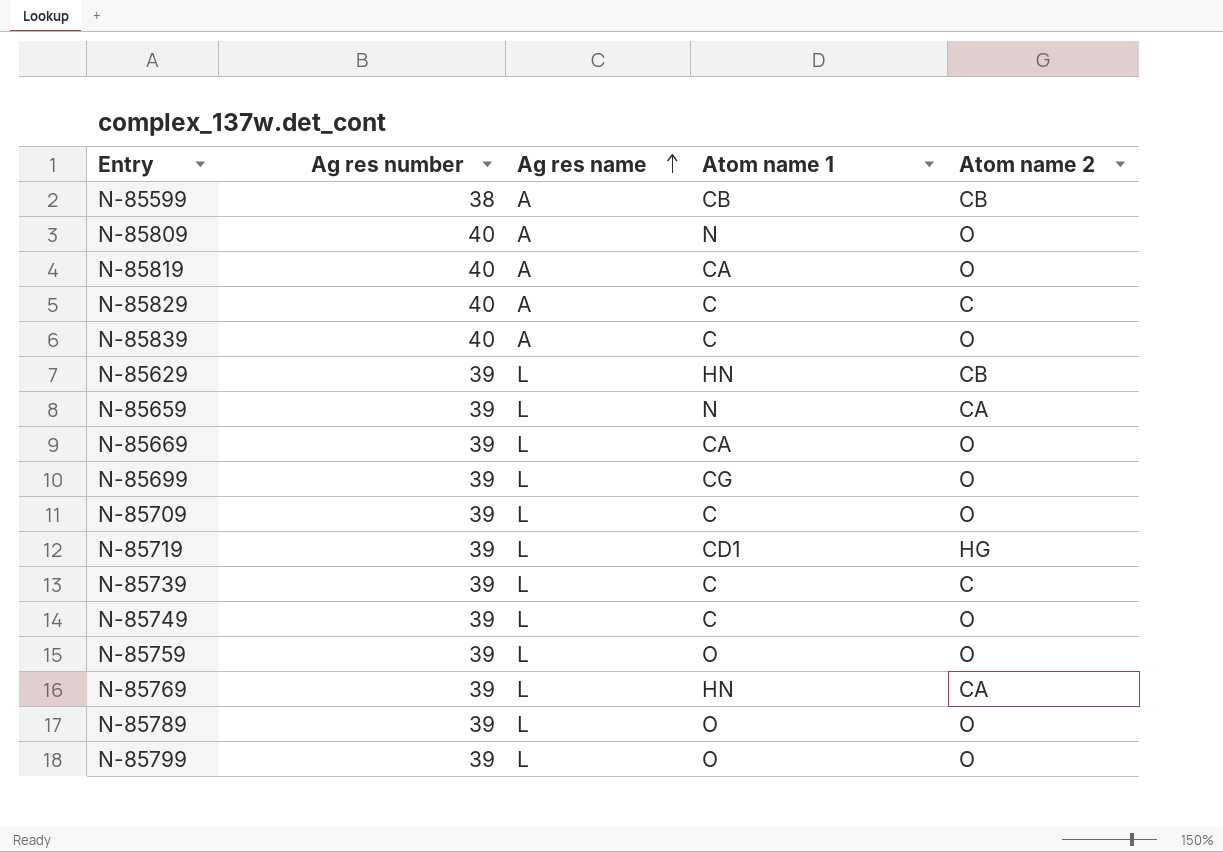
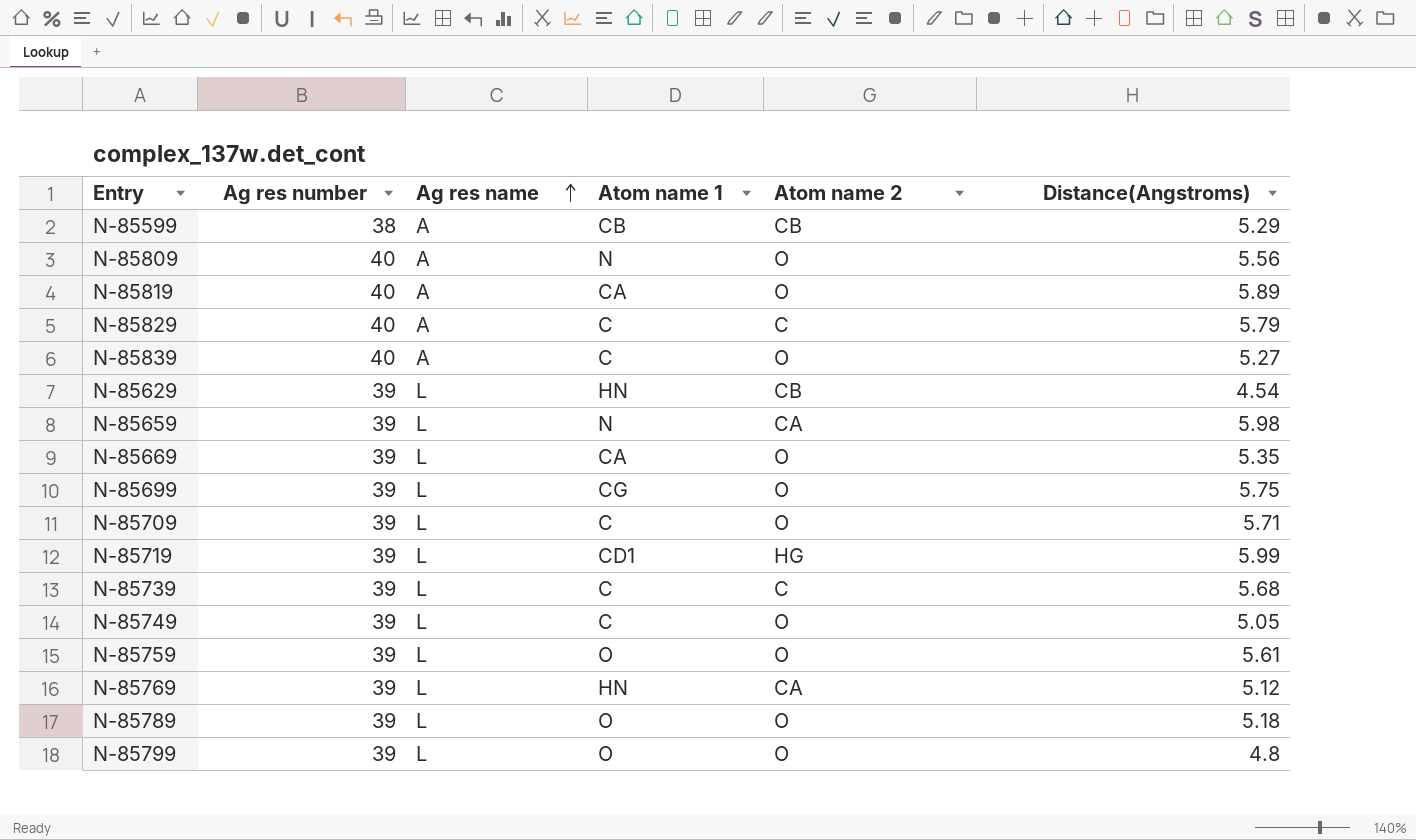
column Distance(Angstroms) | position: none -> 6

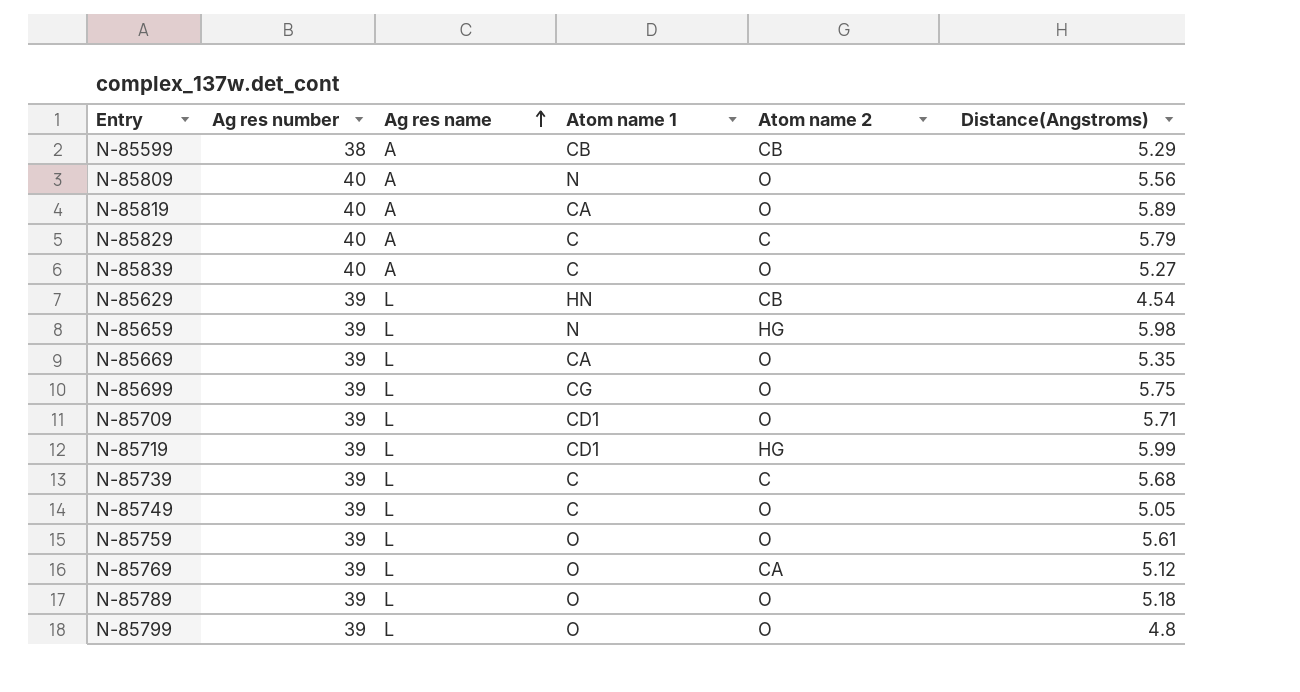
N-85659 | Atom name 2: CA -> HG
N-85709 | Atom name 1: C -> CD1
N-85769 | Atom name 1: HN -> O

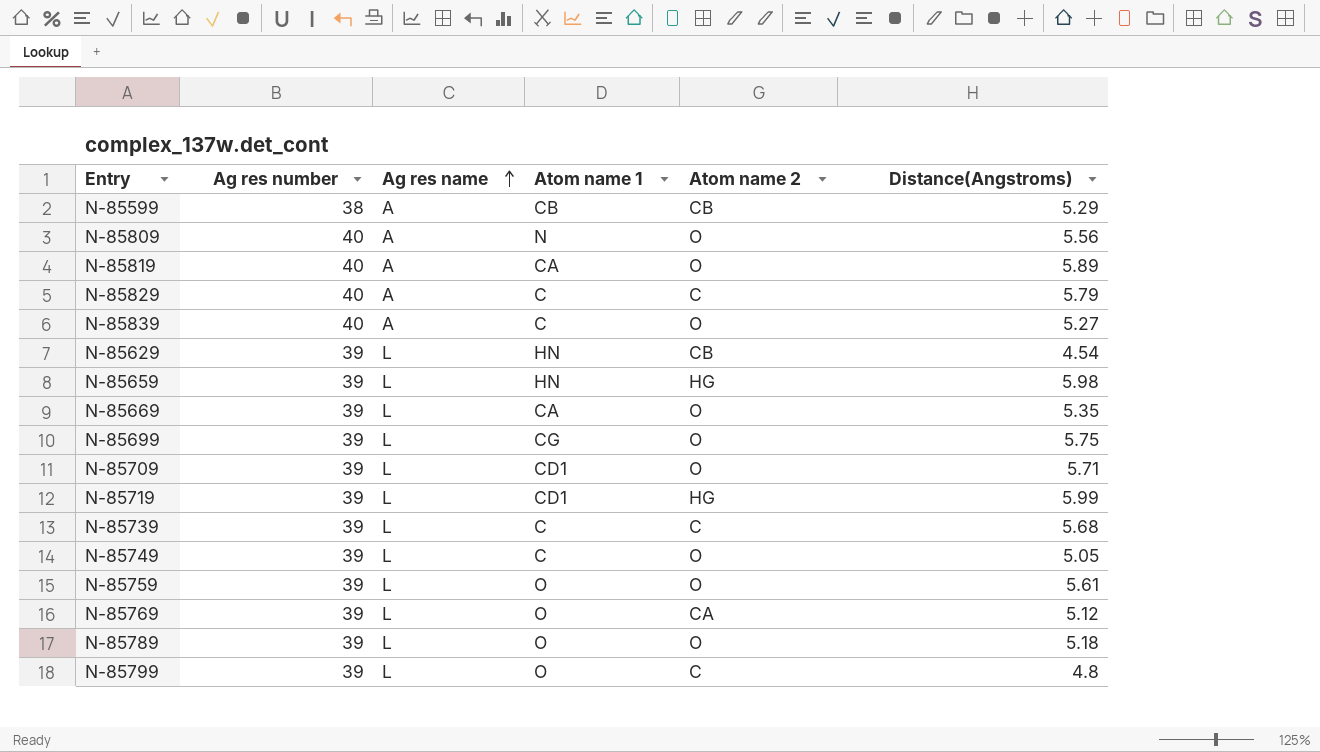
N-85659 | Atom name 1: N -> HN
N-85799 | Atom name 2: O -> C

